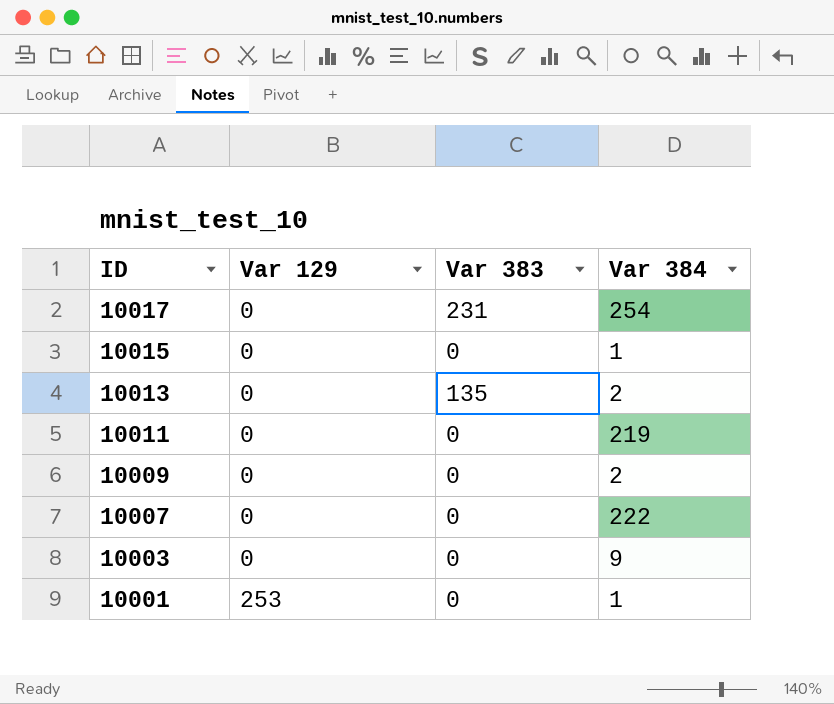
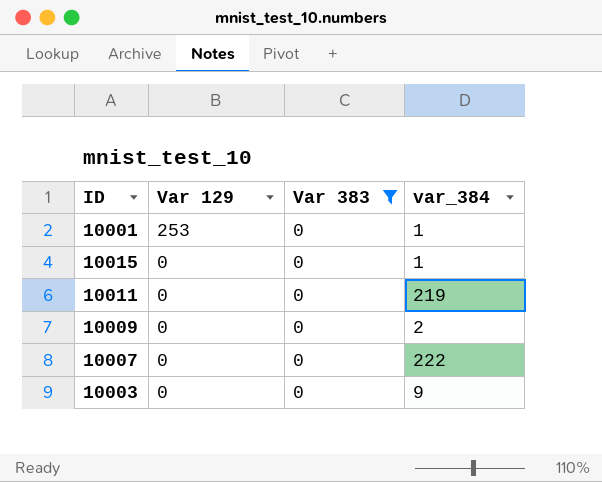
filter: none -> Var 383 = 0
row order: ID descending -> Var 129 descending
column name: Var 384 -> var_384

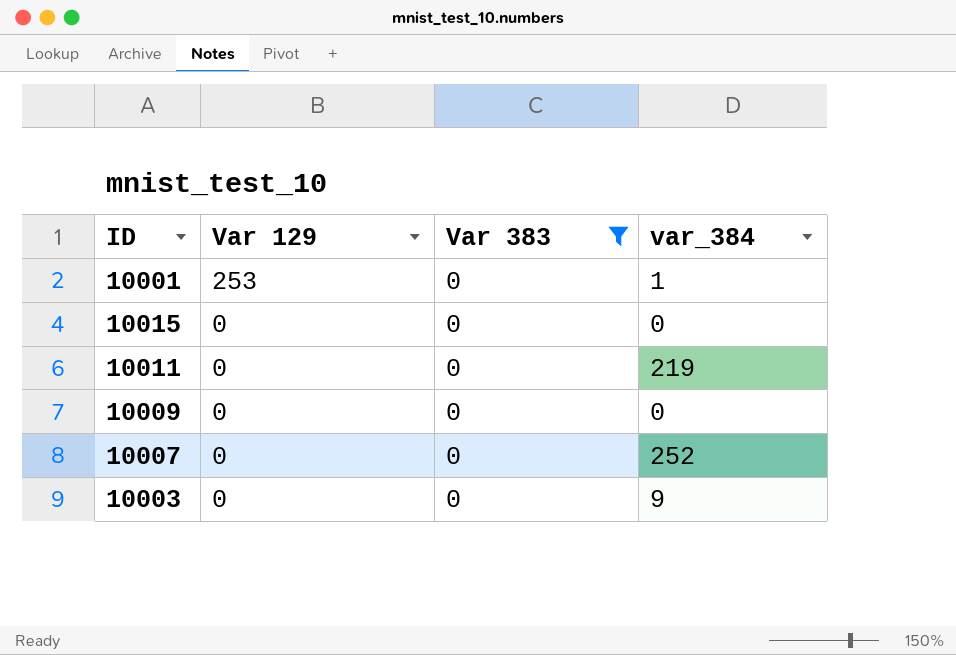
10015 | var_384: 1 -> 0
10009 | var_384: 2 -> 0
10007 | var_384: 222 -> 252

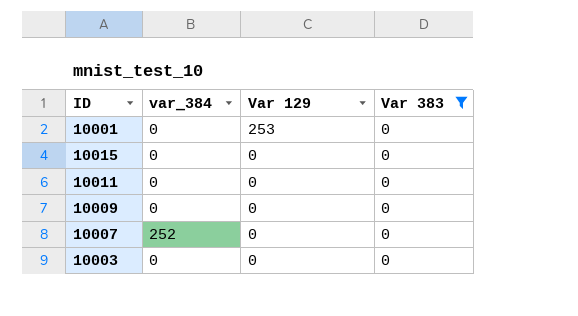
column var_384 | position: 4 -> 2
10001 | var_384: 1 -> 0
10011 | var_384: 219 -> 0
10003 | var_384: 9 -> 0

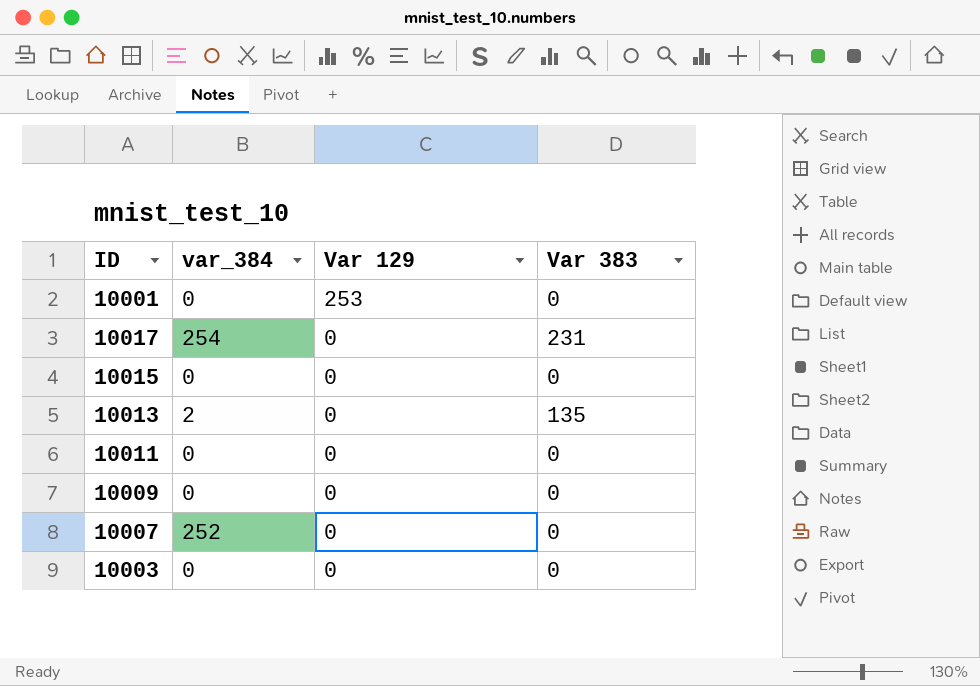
filter: Var 383 = 0 -> none

